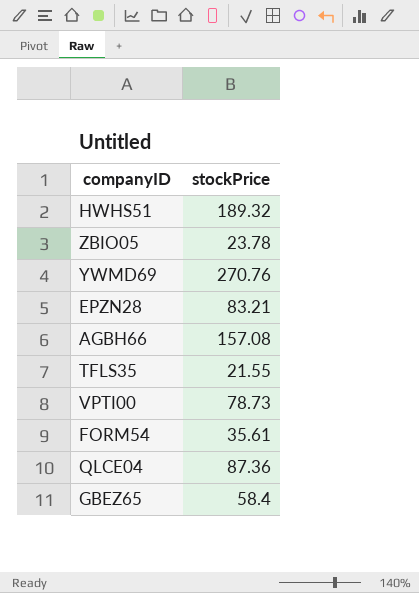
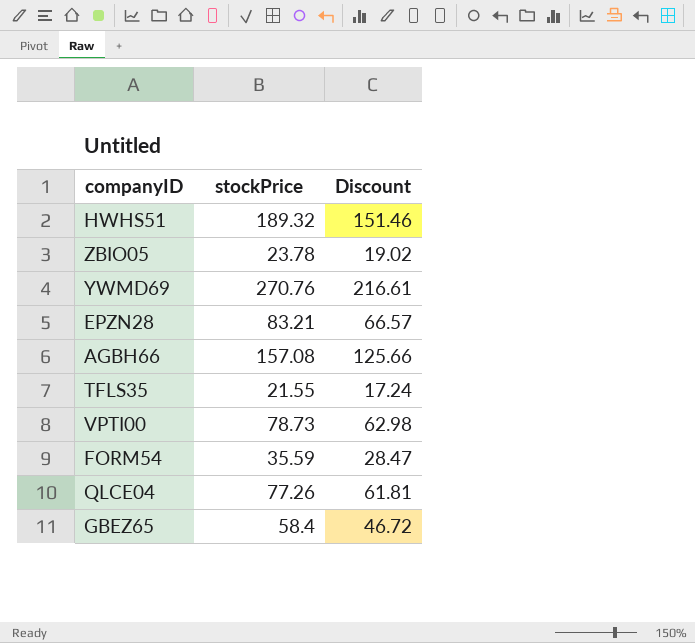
column Discount | formula: none -> [stockPrice] * 0.8
FORM54 | stockPrice: 35.61 -> 35.59
QLCE04 | stockPrice: 87.36 -> 77.26

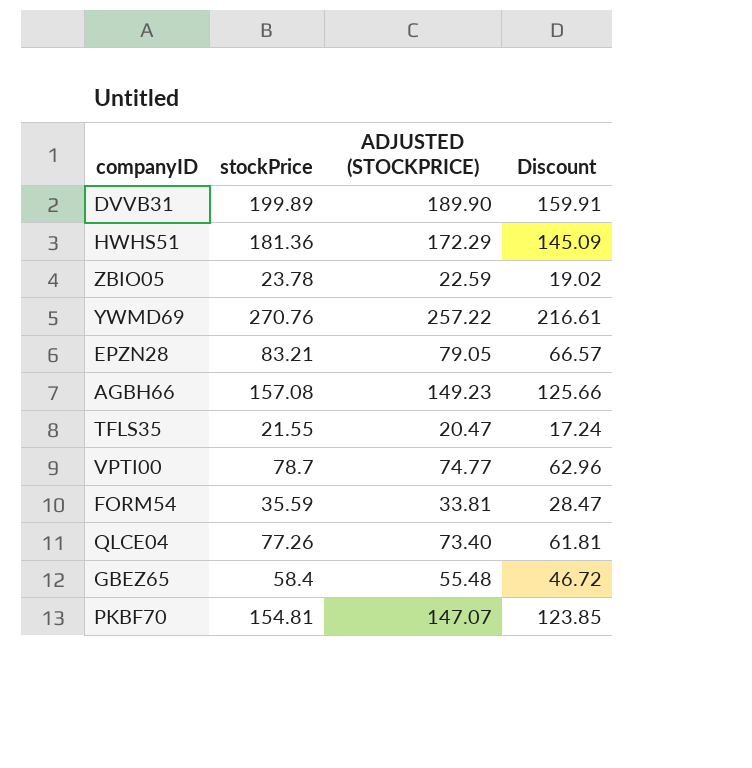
column ADJUSTED (STOCKPRICE) | formula: none -> [stockPrice] * 0.95
row DVVB31: none -> 199.89 | 189.90 | 159.91
HWHS51 | stockPrice: 189.32 -> 181.36
HWHS51 | Discount: 151.46 -> 145.09
VPTI00 | stockPrice: 78.73 -> 78.7
VPTI00 | Discount: 62.98 -> 62.96
row PKBF70: none -> 154.81 | 147.07 | 123.85

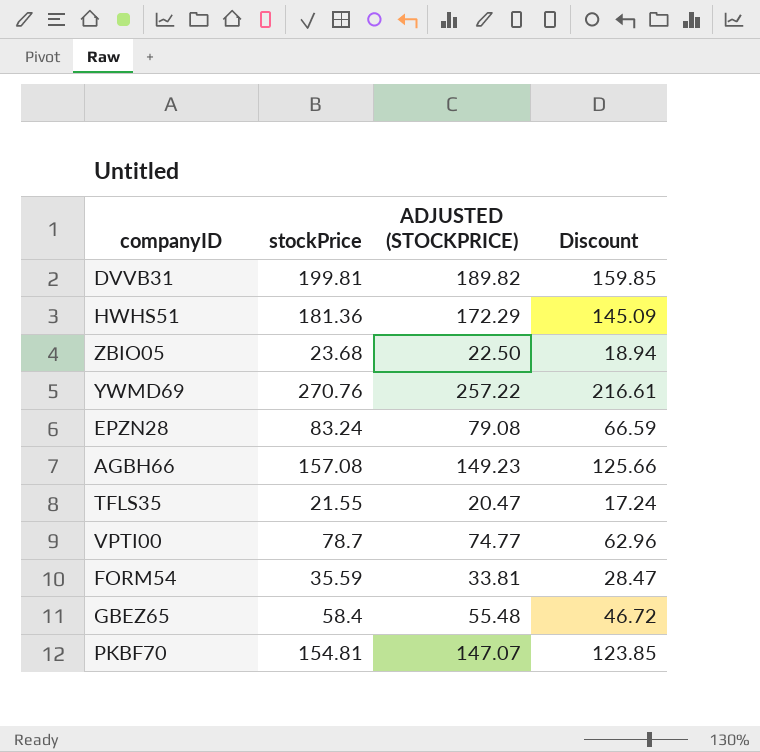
row QLCE04: 77.26 | 73.40 | 61.81 -> none
DVVB31 | stockPrice: 199.89 -> 199.81
DVVB31 | ADJUSTED (STOCKPRICE): 189.90 -> 189.82
DVVB31 | Discount: 159.91 -> 159.85
ZBIO05 | stockPrice: 23.78 -> 23.68
ZBIO05 | ADJUSTED (STOCKPRICE): 22.59 -> 22.50
ZBIO05 | Discount: 19.02 -> 18.94
EPZN28 | stockPrice: 83.21 -> 83.24
EPZN28 | ADJUSTED (STOCKPRICE): 79.05 -> 79.08
EPZN28 | Discount: 66.57 -> 66.59

